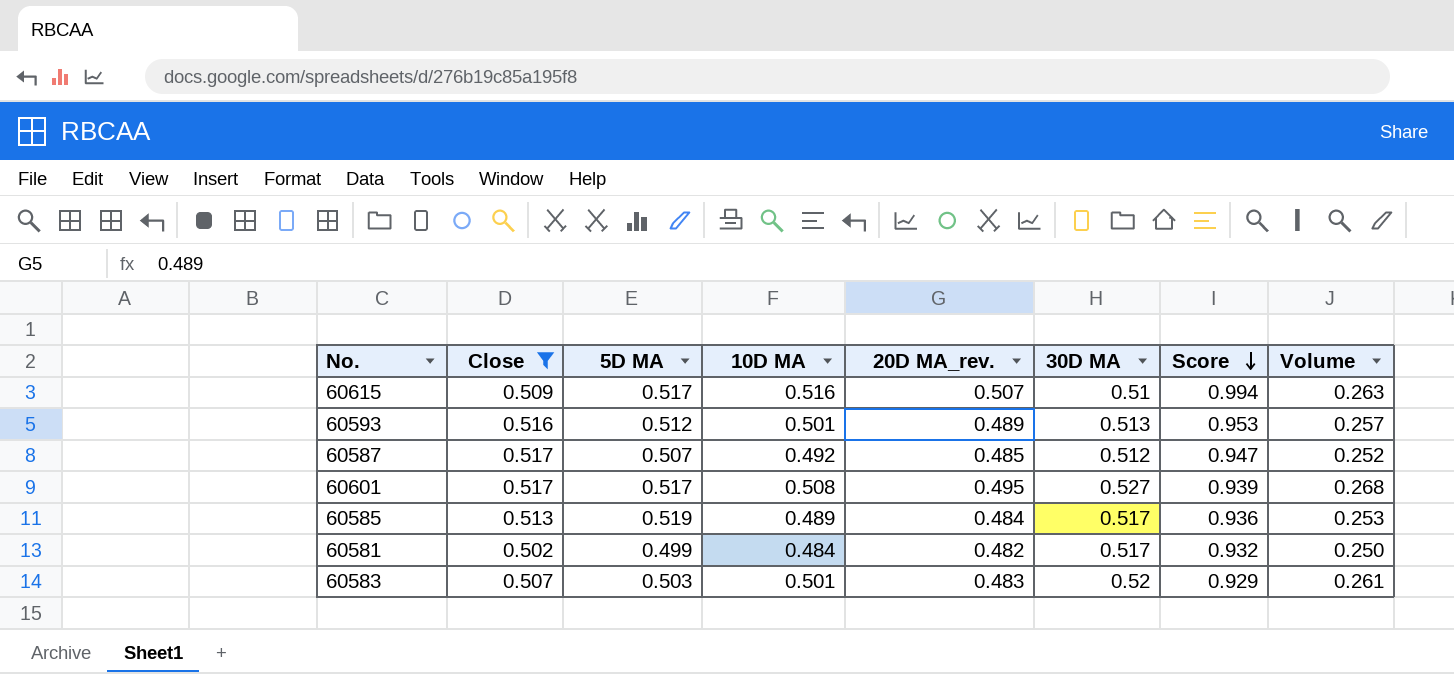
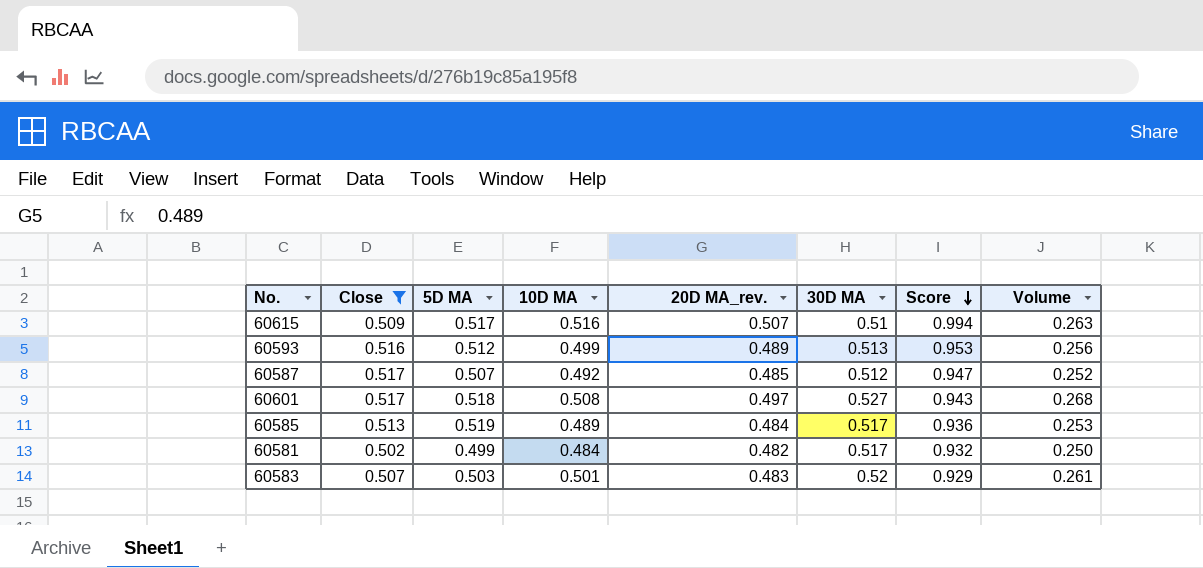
60593 | 10D MA: 0.501 -> 0.499
60593 | Volume: 0.257 -> 0.256
60601 | 5D MA: 0.517 -> 0.518
60601 | 20D MA_rev.: 0.495 -> 0.497
60601 | Score: 0.939 -> 0.943

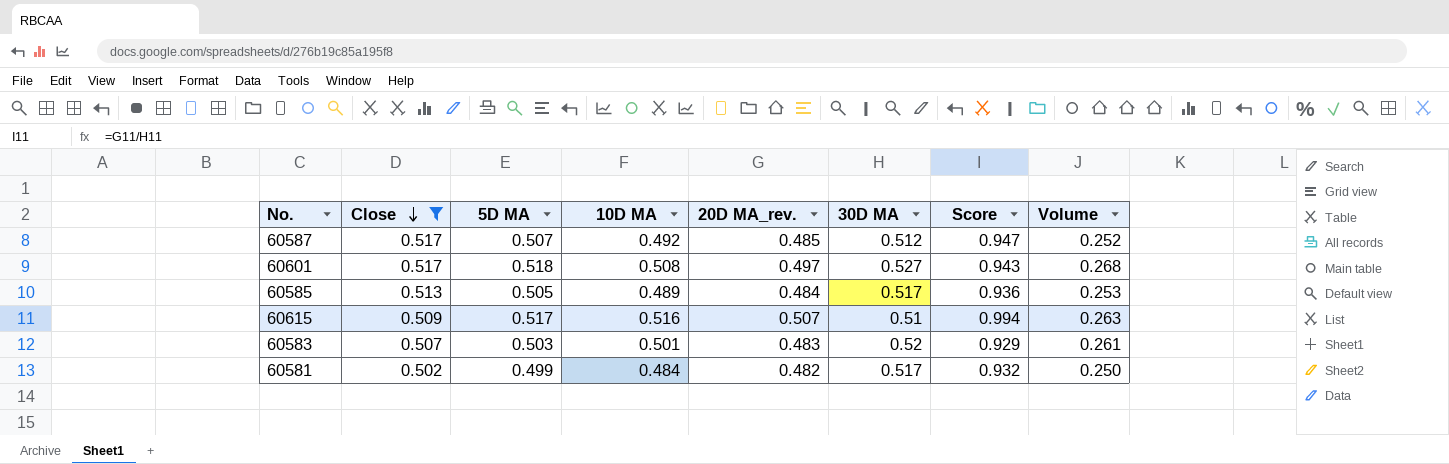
row order: Score descending -> Close descending
row 60593: 0.516 | 0.512 | 0.499 | 0.489 | 0.513 | 0.953 | 0.256 -> none
60585 | 5D MA: 0.519 -> 0.505

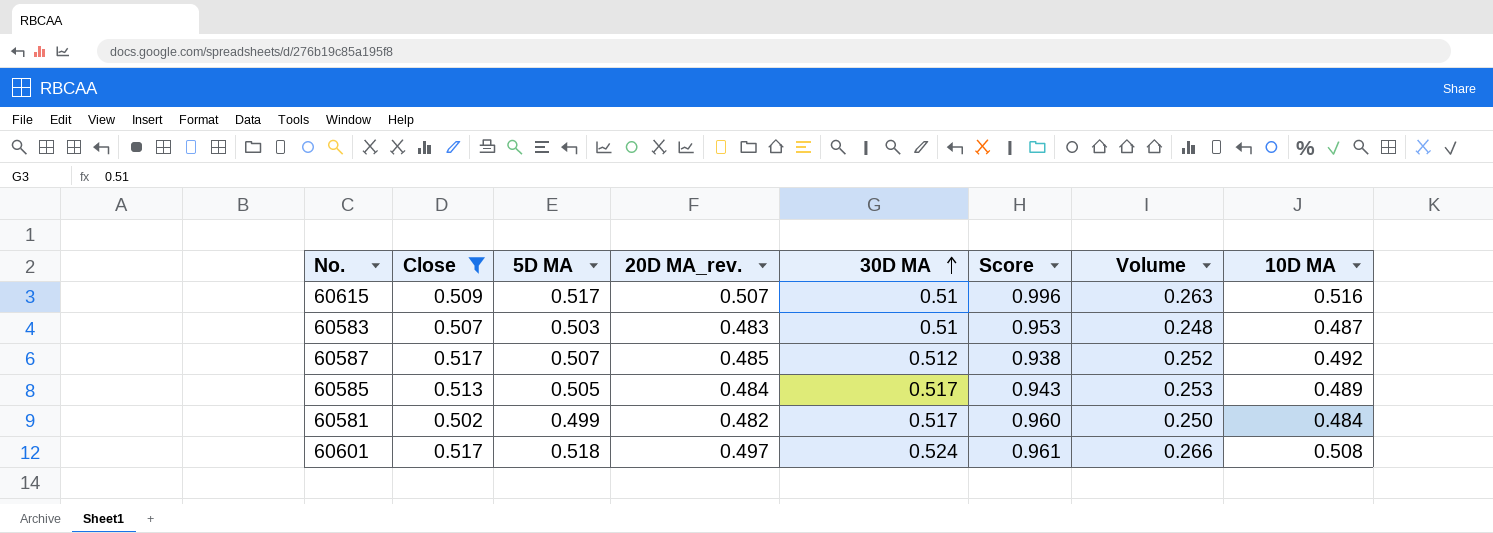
row order: Close descending -> 30D MA ascending
column Score | formula: [20D MA_rev.] / [30D MA] -> [20D MA_rev.] / [Close]
column 10D MA | position: 4 -> 8
60583 | 30D MA: 0.52 -> 0.51
60583 | Volume: 0.261 -> 0.248
60583 | 10D MA: 0.501 -> 0.487
60601 | 30D MA: 0.527 -> 0.524
60601 | Volume: 0.268 -> 0.266

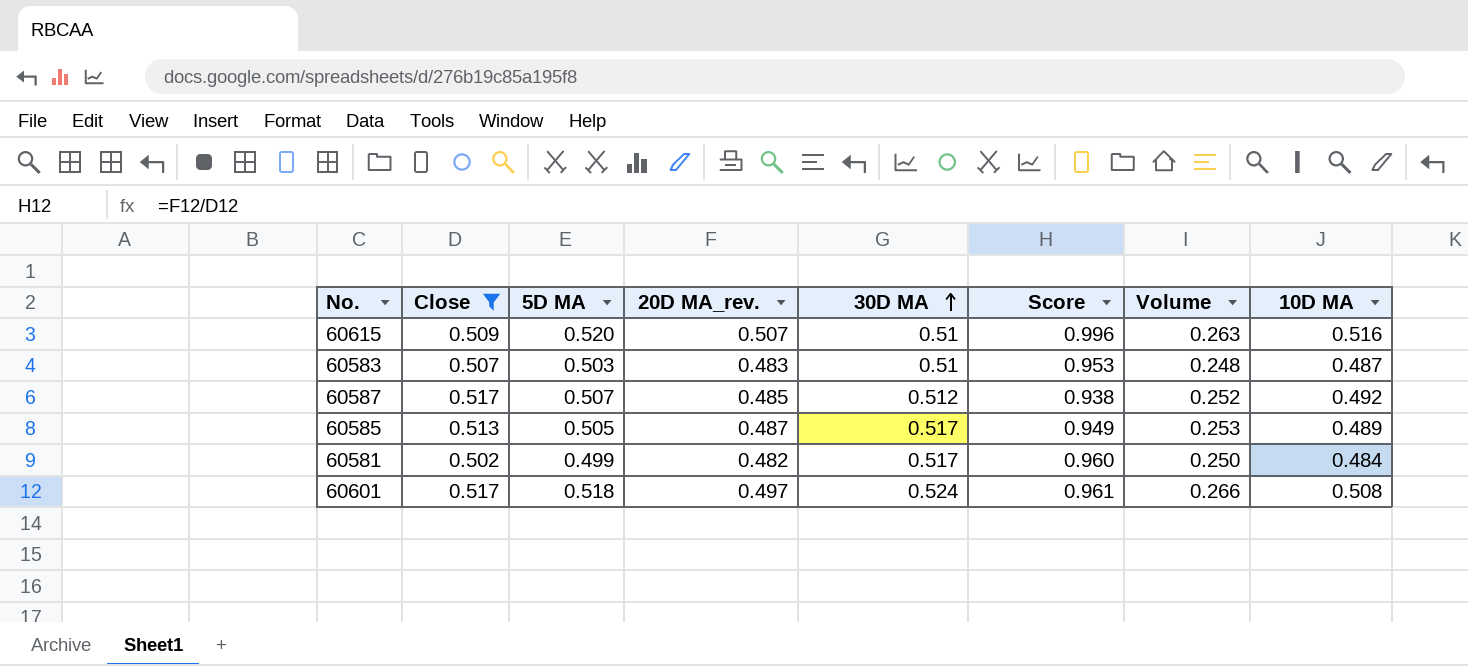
60615 | 5D MA: 0.517 -> 0.520
60585 | 20D MA_rev.: 0.484 -> 0.487
60585 | Score: 0.943 -> 0.949

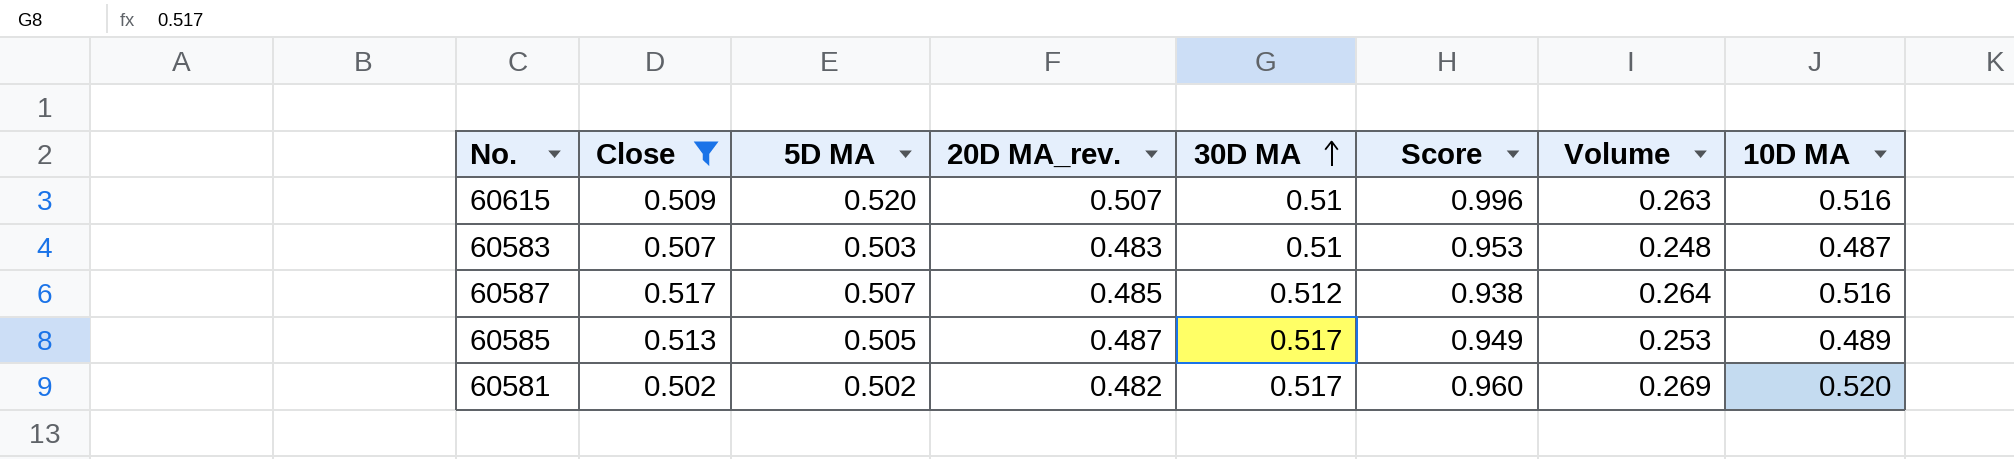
row 60601: 0.517 | 0.518 | 0.497 | 0.524 | 0.961 | 0.266 | 0.508 -> none
60587 | Volume: 0.252 -> 0.264
60587 | 10D MA: 0.492 -> 0.516
60581 | 5D MA: 0.499 -> 0.502
60581 | Volume: 0.250 -> 0.269
60581 | 10D MA: 0.484 -> 0.520

